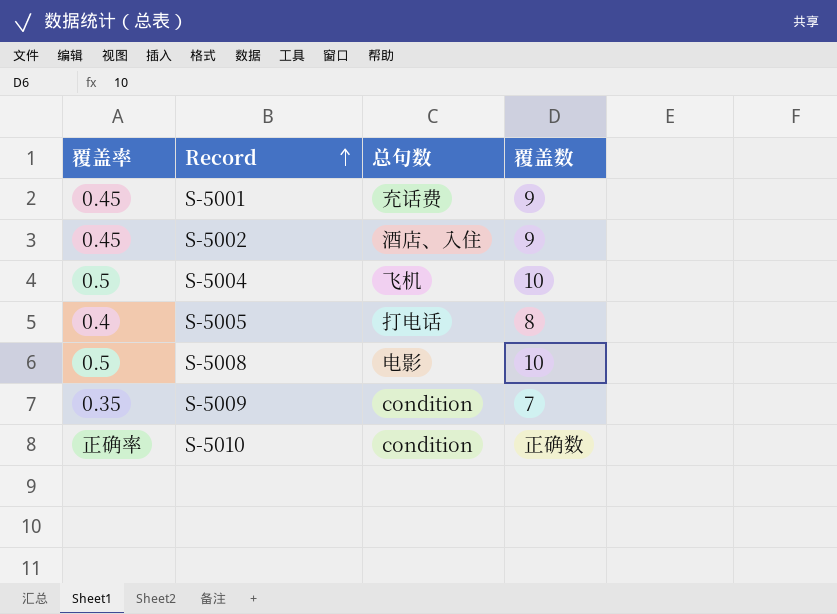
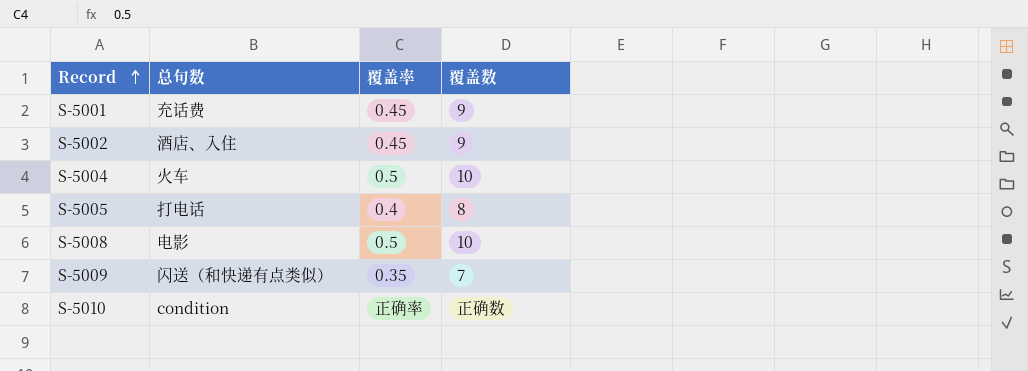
column 覆盖率 | position: 1 -> 3
S-5004 | 总句数: 飞机 -> 火车
S-5009 | 总句数: condition -> 闪送（和快递有点类似）

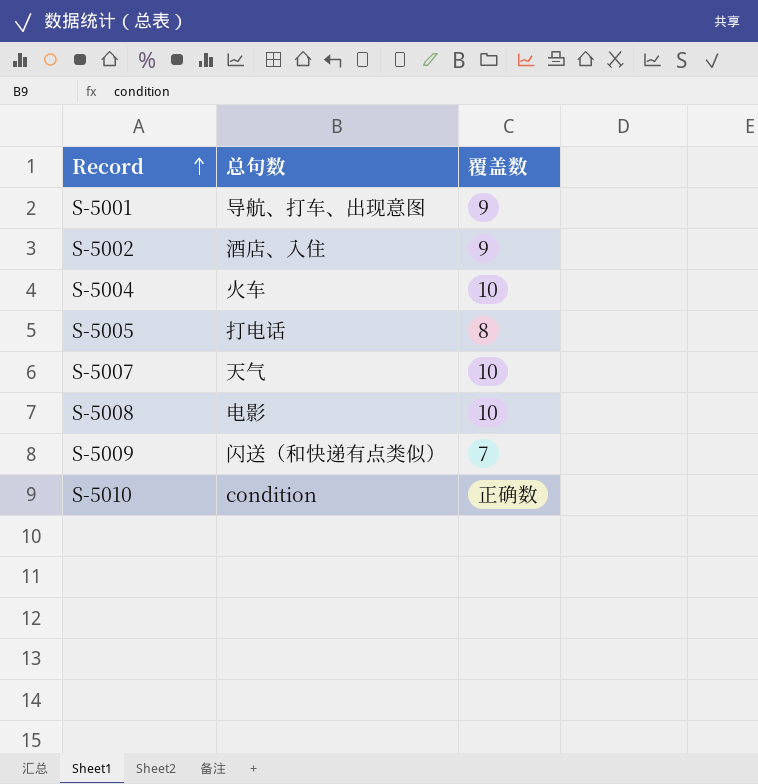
column 覆盖率 | position: 3 -> none
S-5001 | 总句数: 充话费 -> 导航、打车、出现意图
row S-5007: none -> 天气 | 10

